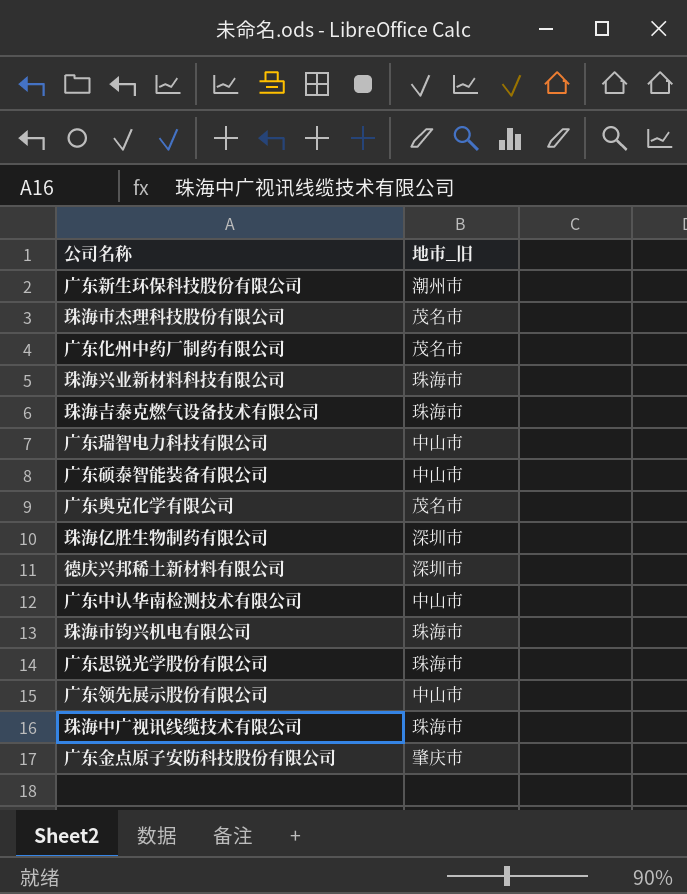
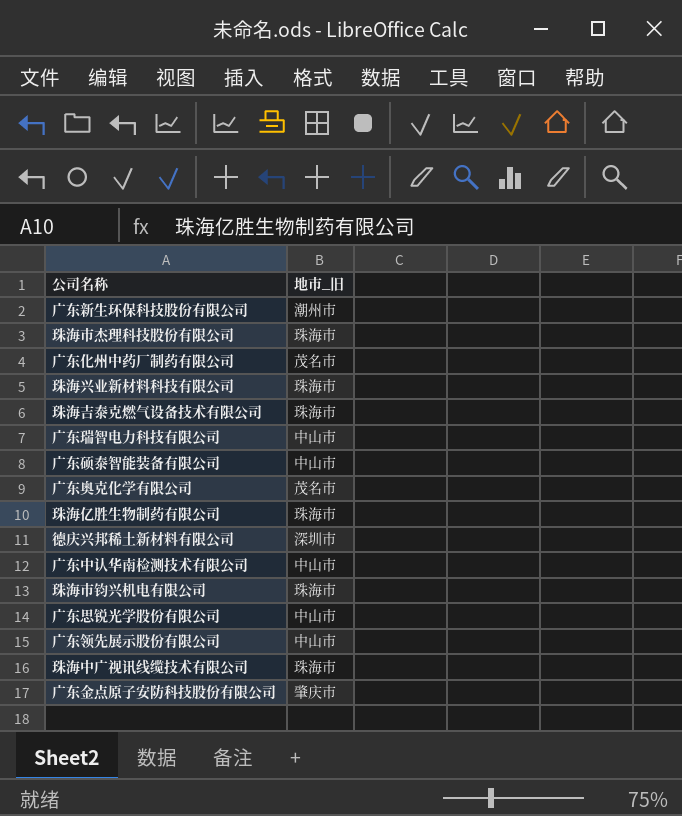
珠海市杰理科技股份有限公司 | 地市_旧: 茂名市 -> 珠海市
珠海亿胜生物制药有限公司 | 地市_旧: 深圳市 -> 珠海市
广东思锐光学股份有限公司 | 地市_旧: 珠海市 -> 中山市

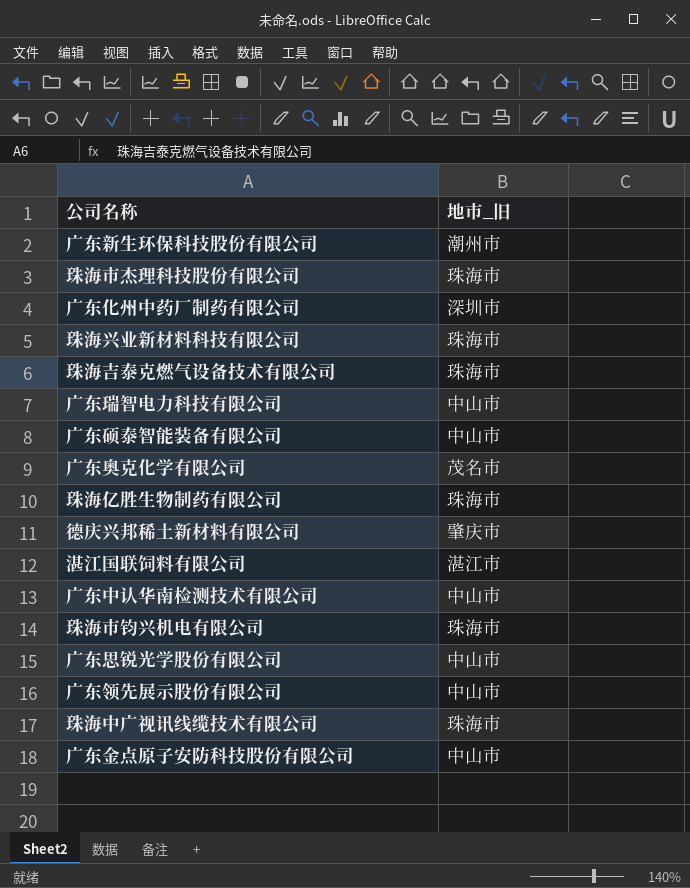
广东化州中药厂制药有限公司 | 地市_旧: 茂名市 -> 深圳市
德庆兴邦稀土新材料有限公司 | 地市_旧: 深圳市 -> 肇庆市
row 湛江国联饲料有限公司: none -> 湛江市
广东金点原子安防科技股份有限公司 | 地市_旧: 肇庆市 -> 中山市

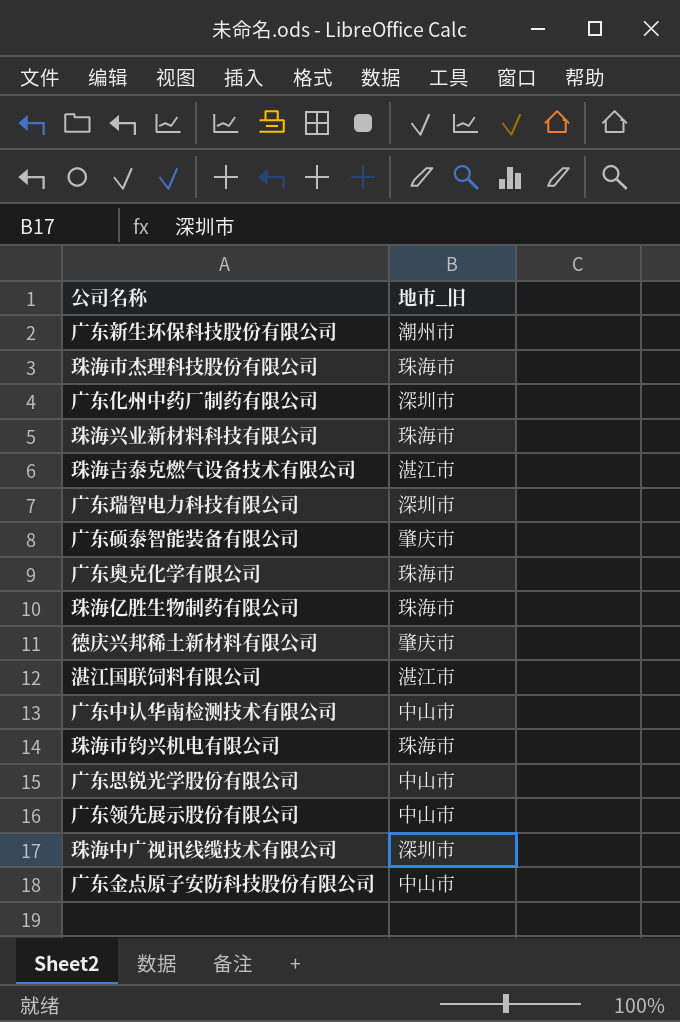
珠海吉泰克燃气设备技术有限公司 | 地市_旧: 珠海市 -> 湛江市
广东瑞智电力科技有限公司 | 地市_旧: 中山市 -> 深圳市
广东硕泰智能装备有限公司 | 地市_旧: 中山市 -> 肇庆市
广东奥克化学有限公司 | 地市_旧: 茂名市 -> 珠海市
珠海中广视讯线缆技术有限公司 | 地市_旧: 珠海市 -> 深圳市

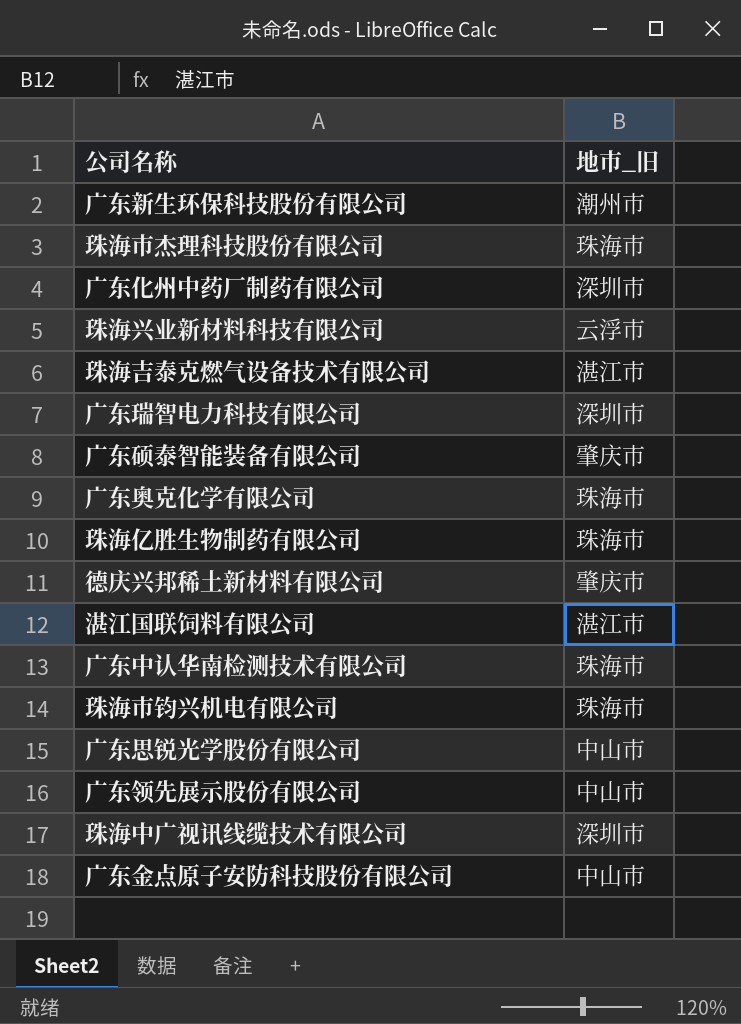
珠海兴业新材料科技有限公司 | 地市_旧: 珠海市 -> 云浮市
广东中认华南检测技术有限公司 | 地市_旧: 中山市 -> 珠海市

